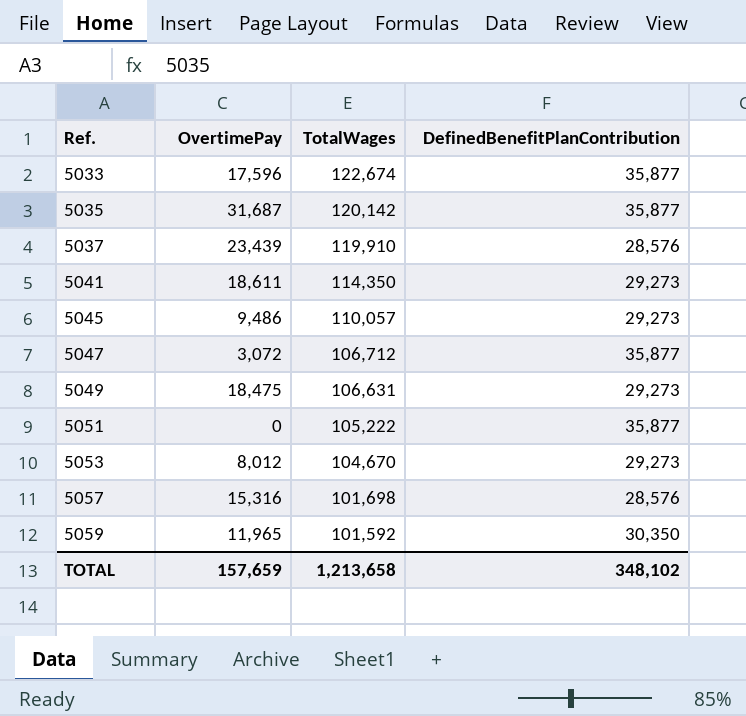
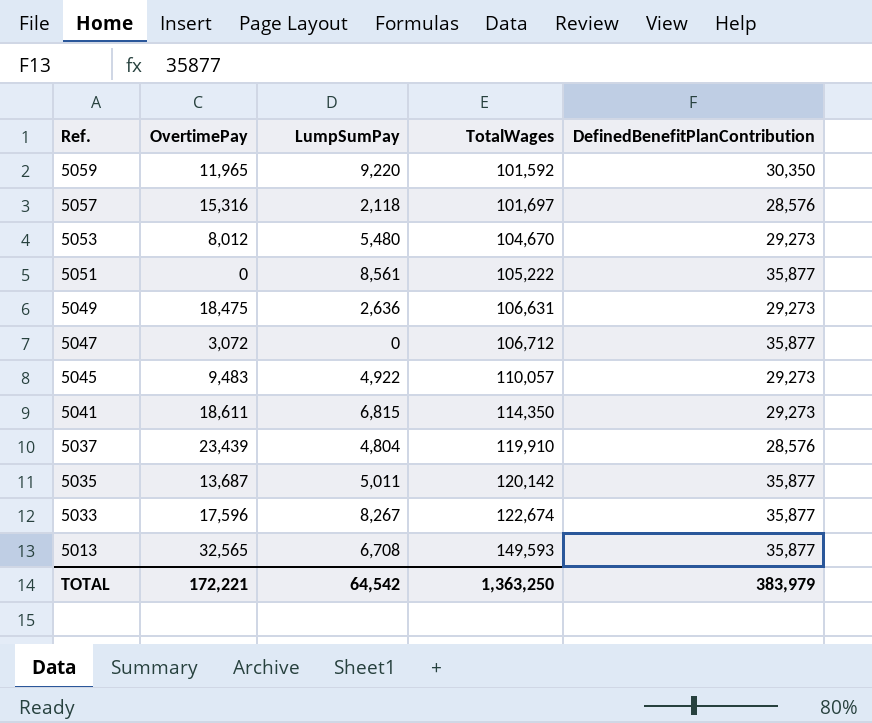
row order: Ref. ascending -> Ref. descending
column LumpSumPay | position: none -> 3
5057 | TotalWages: 101,698 -> 101,697
5045 | OvertimePay: 9,486 -> 9,483
5035 | OvertimePay: 31,687 -> 13,687
row 5013: none -> 32,565 | 6,708 | 149,593 | 35,877
TOTAL | OvertimePay: 157,659 -> 172,221
TOTAL | TotalWages: 1,213,658 -> 1,363,250
TOTAL | DefinedBenefitPlanContribution: 348,102 -> 383,979

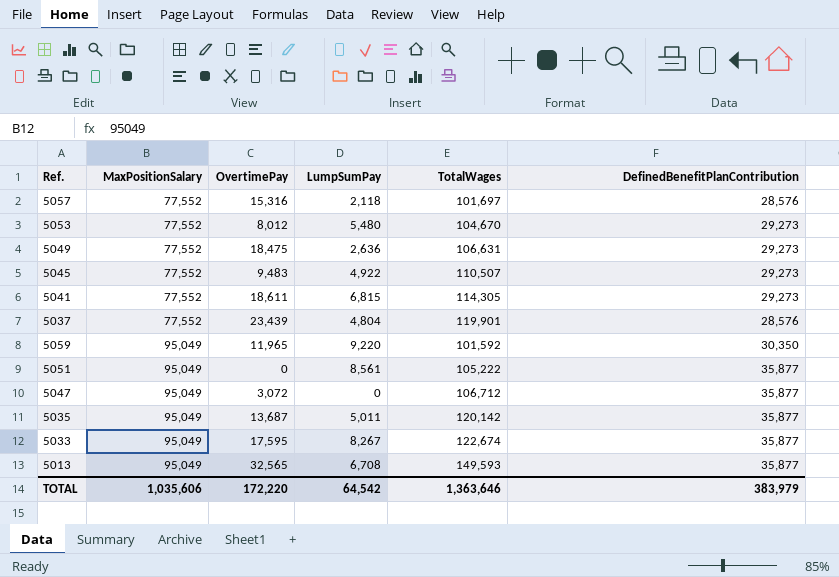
row order: Ref. descending -> MaxPositionSalary ascending
column MaxPositionSalary | position: none -> 2
5045 | TotalWages: 110,057 -> 110,507
5041 | TotalWages: 114,350 -> 114,305
5037 | TotalWages: 119,910 -> 119,901
5033 | OvertimePay: 17,596 -> 17,595
TOTAL | OvertimePay: 172,221 -> 172,220
TOTAL | TotalWages: 1,363,250 -> 1,363,646

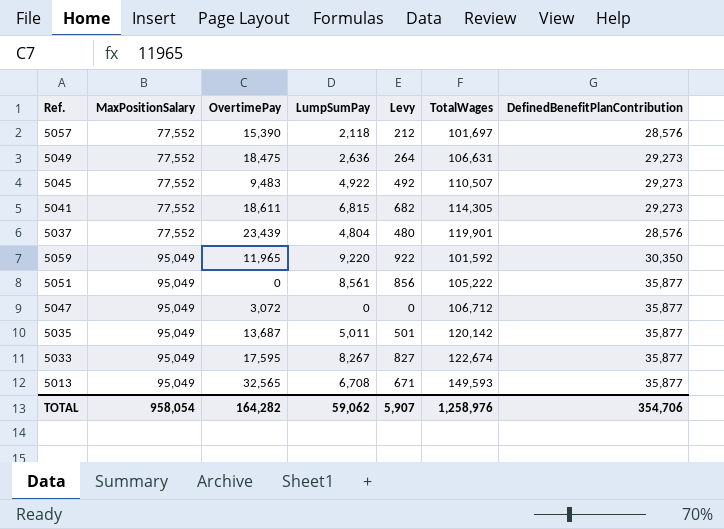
column Levy | formula: none -> [LumpSumPay] * 0.1
row 5053: 77,552 | 8,012 | 5,480 | 104,670 | 29,273 -> none
5057 | OvertimePay: 15,316 -> 15,390
TOTAL | MaxPositionSalary: 1,035,606 -> 958,054
TOTAL | OvertimePay: 172,220 -> 164,282
TOTAL | LumpSumPay: 64,542 -> 59,062
TOTAL | TotalWages: 1,363,646 -> 1,258,976
TOTAL | DefinedBenefitPlanContribution: 383,979 -> 354,706

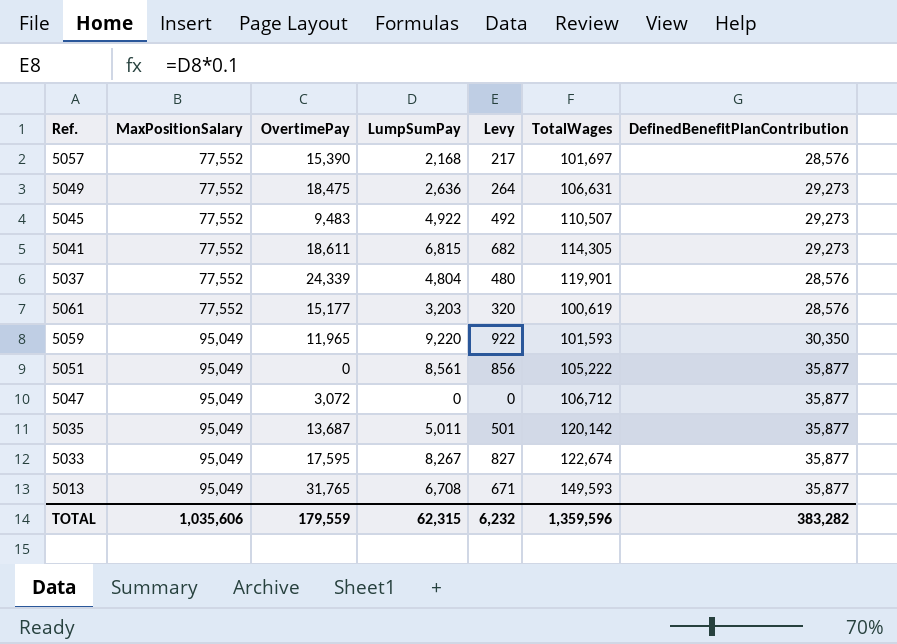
5057 | LumpSumPay: 2,118 -> 2,168
5057 | Levy: 212 -> 217
5037 | OvertimePay: 23,439 -> 24,339
row 5061: none -> 77,552 | 15,177 | 3,203 | 320 | 100,619 | 28,576
5059 | TotalWages: 101,592 -> 101,593
5013 | OvertimePay: 32,565 -> 31,765
TOTAL | MaxPositionSalary: 958,054 -> 1,035,606
TOTAL | OvertimePay: 164,282 -> 179,559
TOTAL | LumpSumPay: 59,062 -> 62,315
TOTAL | Levy: 5,907 -> 6,232
TOTAL | TotalWages: 1,258,976 -> 1,359,596
TOTAL | DefinedBenefitPlanContribution: 354,706 -> 383,282

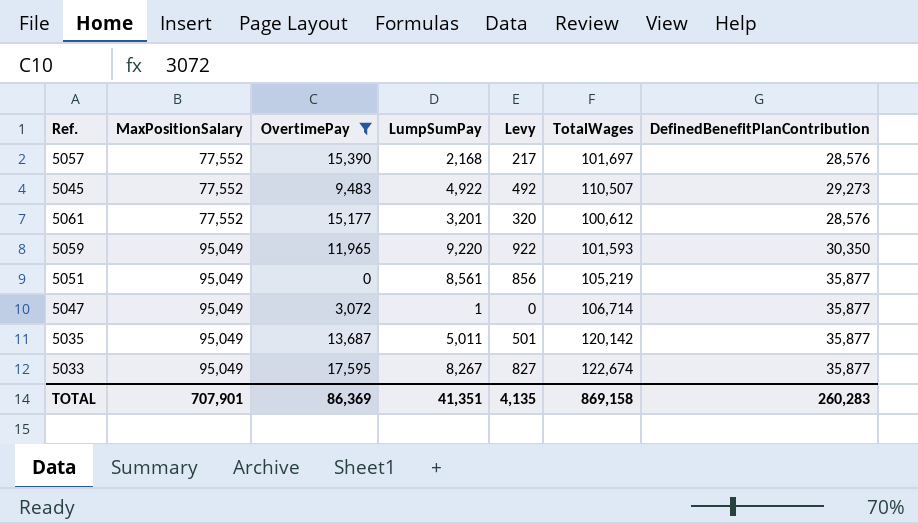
filter: none -> OvertimePay <= 17,595
5061 | LumpSumPay: 3,203 -> 3,201
5061 | TotalWages: 100,619 -> 100,612
5051 | TotalWages: 105,222 -> 105,219
5047 | LumpSumPay: 0 -> 1
5047 | TotalWages: 106,712 -> 106,714
TOTAL | MaxPositionSalary: 1,035,606 -> 707,901
TOTAL | OvertimePay: 179,559 -> 86,369
TOTAL | LumpSumPay: 62,315 -> 41,351
TOTAL | Levy: 6,232 -> 4,135
TOTAL | TotalWages: 1,359,596 -> 869,158
TOTAL | DefinedBenefitPlanContribution: 383,282 -> 260,283

